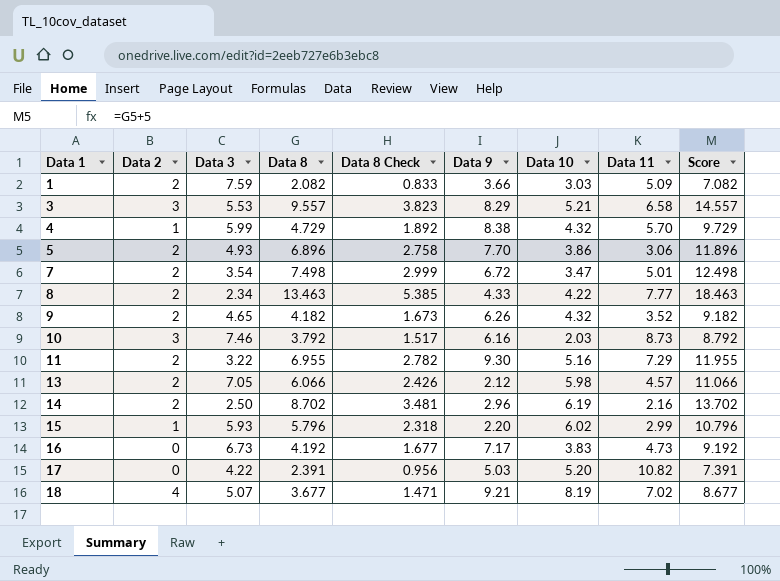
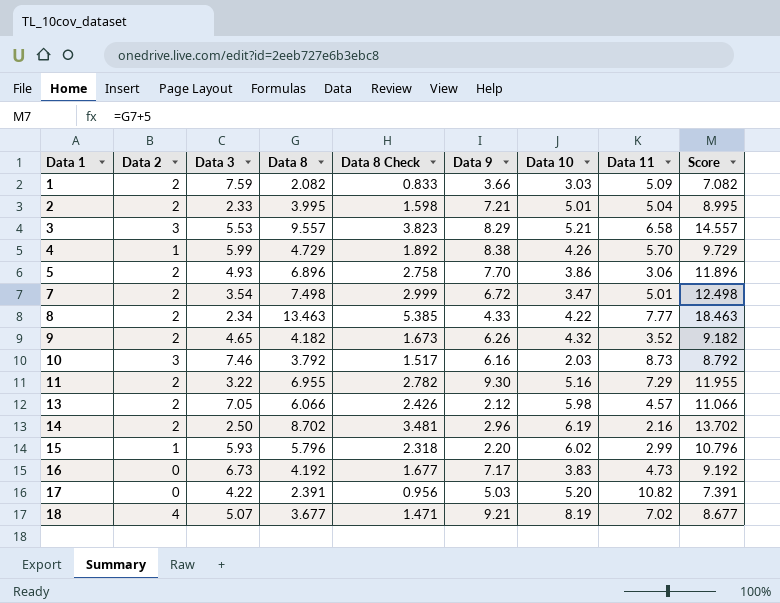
row 2: none -> 2 | 2.33 | 3.995 | 1.598 | 7.21 | 5.01 | 5.04 | 8.995
4 | Data 10: 4.32 -> 4.26

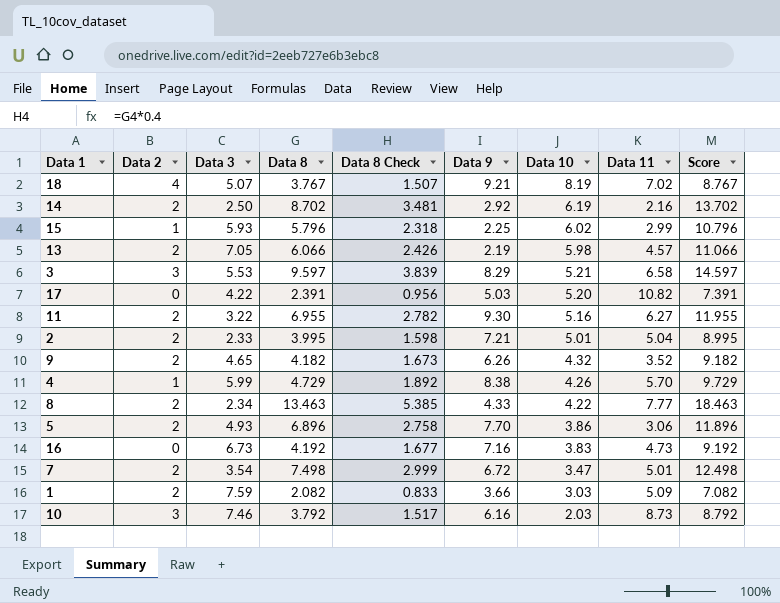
row order: Data 1 ascending -> Data 10 descending
18 | Data 8: 3.677 -> 3.767
18 | Data 8 Check: 1.471 -> 1.507
18 | Score: 8.677 -> 8.767
14 | Data 9: 2.96 -> 2.92
15 | Data 9: 2.20 -> 2.25
13 | Data 9: 2.12 -> 2.19
3 | Data 8: 9.557 -> 9.597
3 | Data 8 Check: 3.823 -> 3.839
3 | Score: 14.557 -> 14.597
11 | Data 11: 7.29 -> 6.27
16 | Data 9: 7.17 -> 7.16

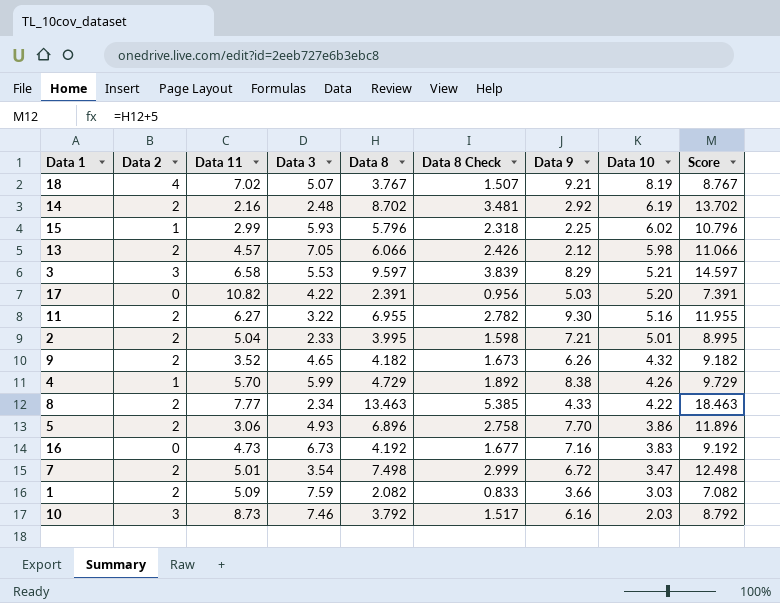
column Data 11 | position: 8 -> 3
14 | Data 3: 2.50 -> 2.48
13 | Data 9: 2.19 -> 2.12

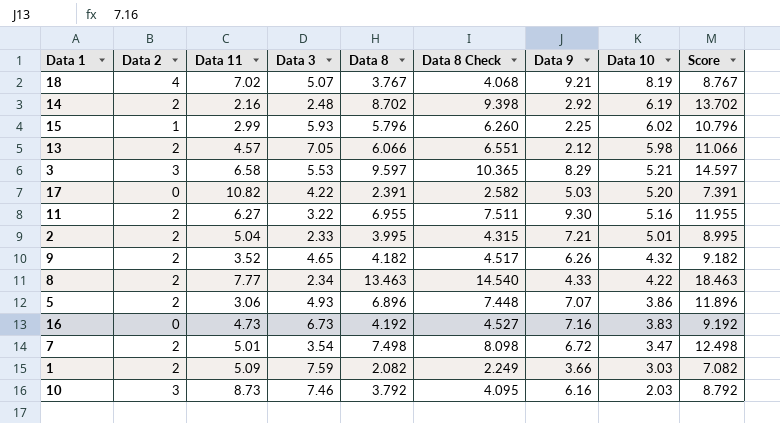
column Data 8 Check | formula: [Data 8] * 0.4 -> [Data 8] * 1.08
row 4: 1 | 5.70 | 5.99 | 4.729 | 1.892 | 8.38 | 4.26 | 9.729 -> none
5 | Data 9: 7.70 -> 7.07

